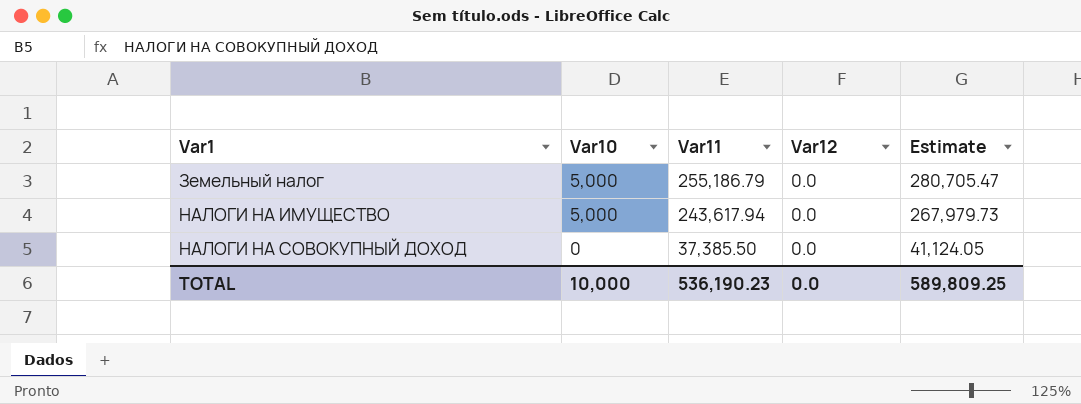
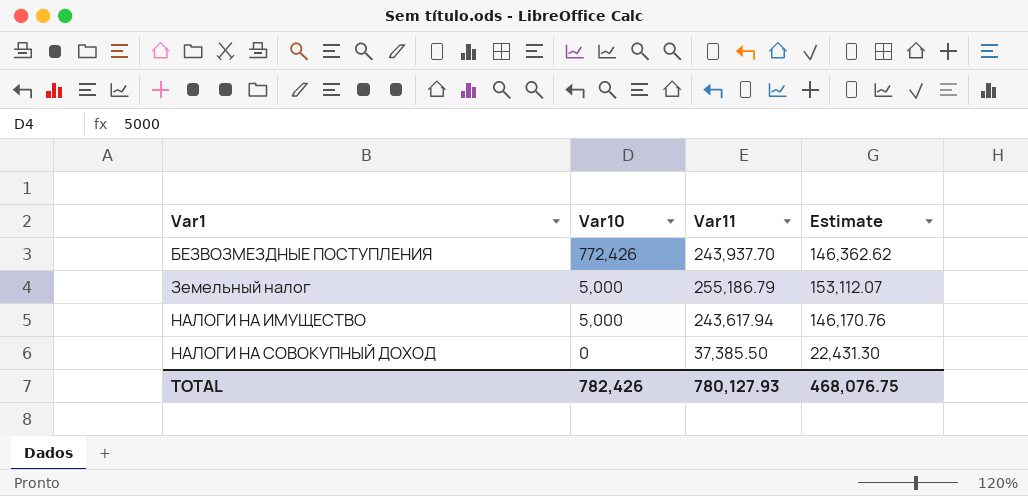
column Var12 | position: 4 -> none
column Estimate | formula: [Var11] * 1.1 -> [Var11] * 0.6
row БЕЗВОЗМЕЗДНЫЕ ПОСТУПЛЕНИЯ: none -> 772,426 | 243,937.70 | 146,362.62
TOTAL | Var10: 10,000 -> 782,426
TOTAL | Var11: 536,190.23 -> 780,127.93
TOTAL | Estimate: 589,809.25 -> 468,076.75

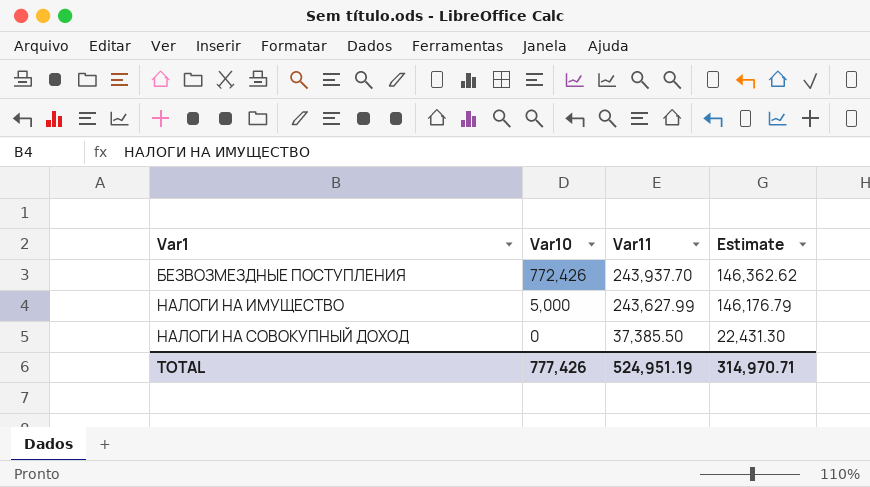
row Земельный налог: 5,000 | 255,186.79 | 153,112.07 -> none
НАЛОГИ НА ИМУЩЕСТВО | Var11: 243,617.94 -> 243,627.99
НАЛОГИ НА ИМУЩЕСТВО | Estimate: 146,170.76 -> 146,176.79
TOTAL | Var10: 782,426 -> 777,426
TOTAL | Var11: 780,127.93 -> 524,951.19
TOTAL | Estimate: 468,076.75 -> 314,970.71

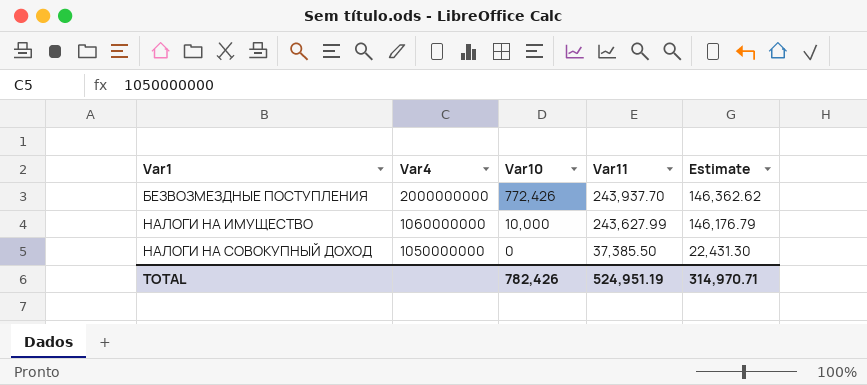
column Var4 | position: none -> 2
НАЛОГИ НА ИМУЩЕСТВО | Var10: 5,000 -> 10,000
TOTAL | Var10: 777,426 -> 782,426

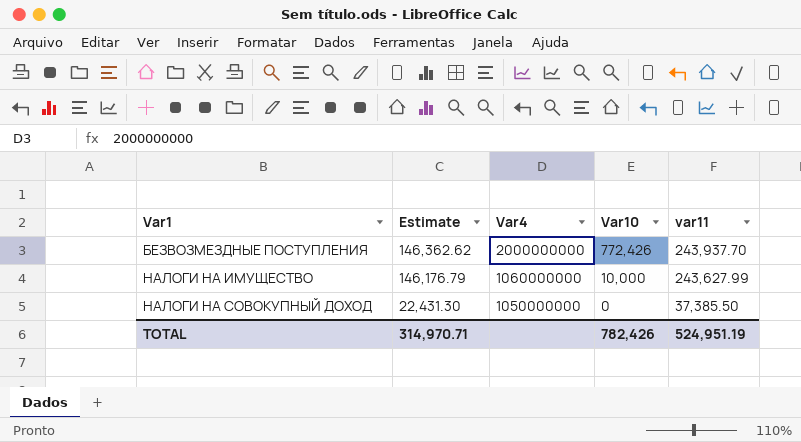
column Estimate | position: 5 -> 2
column name: Var11 -> var11

